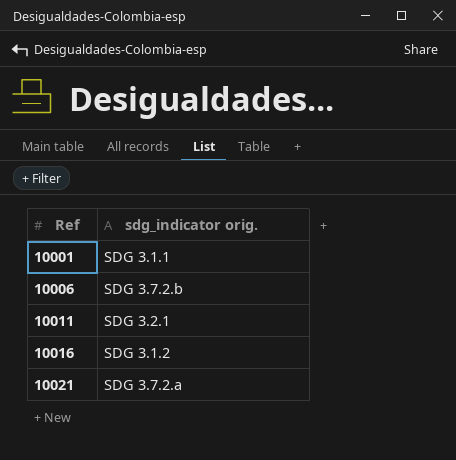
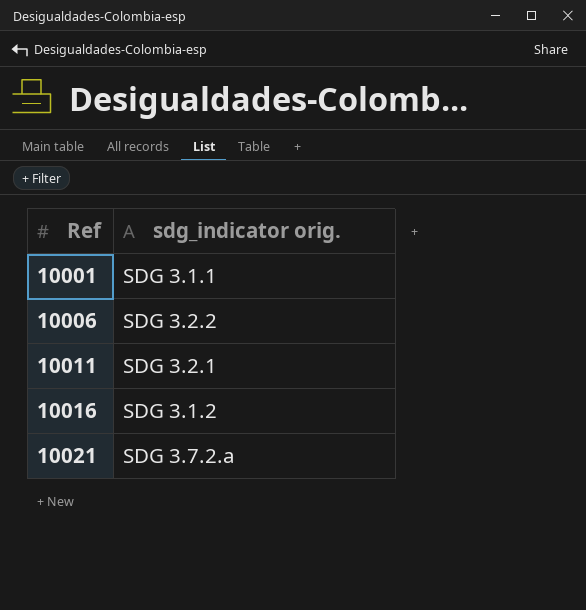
10006 | sdg_indicator orig.: SDG 3.7.2.b -> SDG 3.2.2

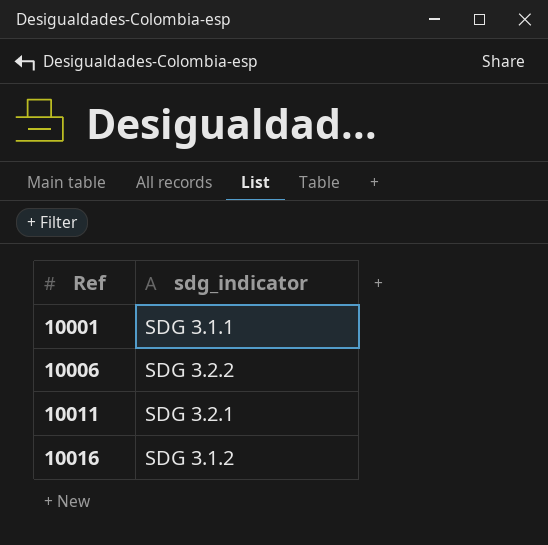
column name: sdg_indicator orig. -> sdg_indicator
row 10021: SDG 3.7.2.a -> none

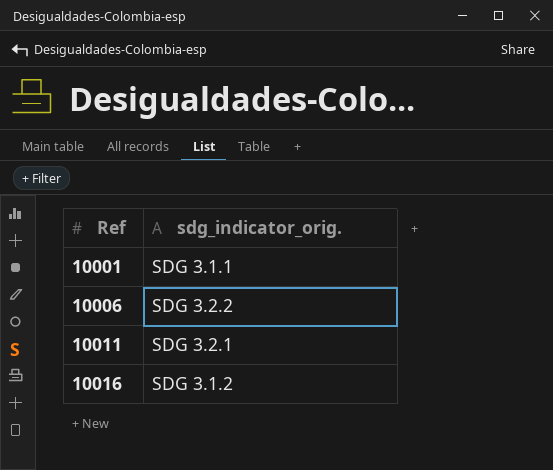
column name: sdg_indicator -> sdg_indicator_orig.

